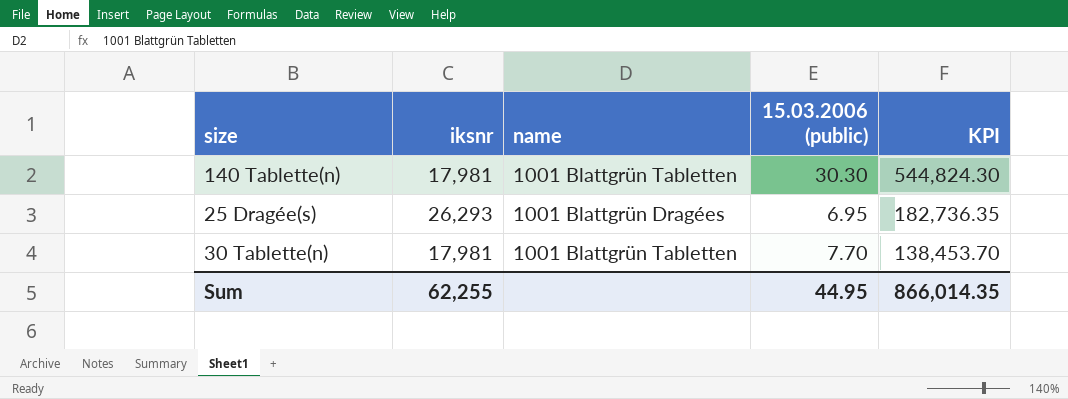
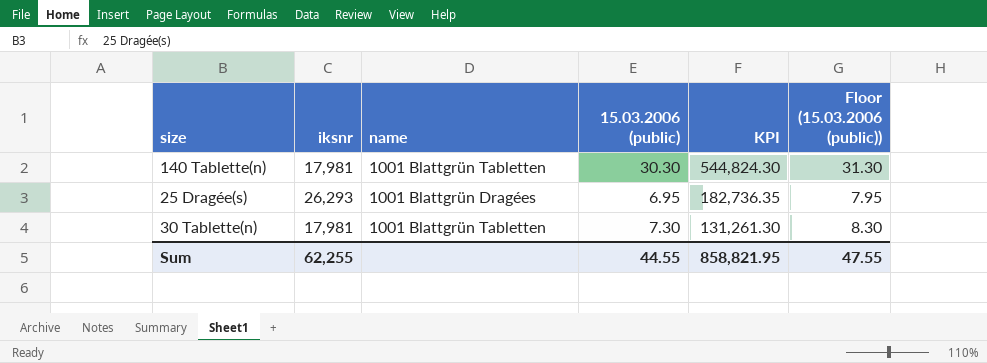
column Floor (15.03.2006 (public)) | formula: none -> [15.03.2006 (public)] + 1
30 Tablette(n) | 15.03.2006 (public): 7.70 -> 7.30
30 Tablette(n) | KPI: 138,453.70 -> 131,261.30
Sum | 15.03.2006 (public): 44.95 -> 44.55
Sum | KPI: 866,014.35 -> 858,821.95

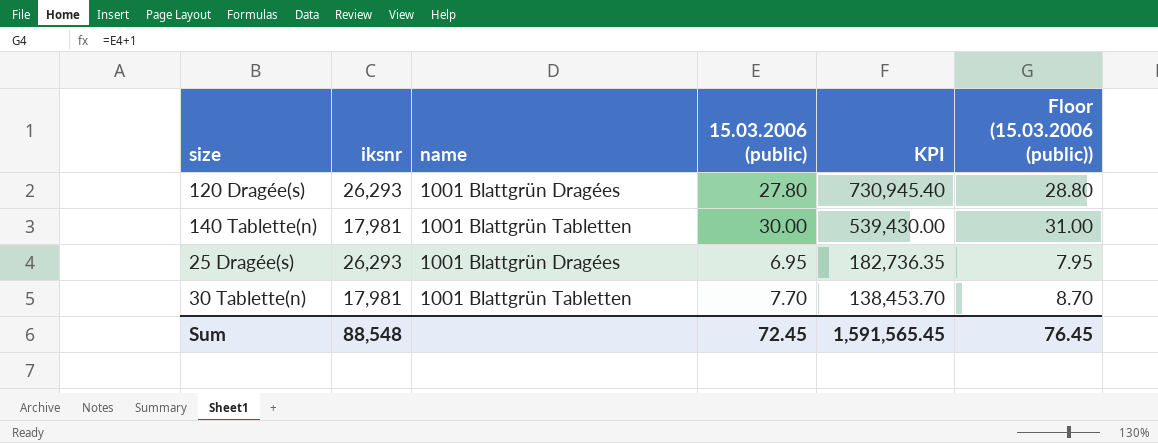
row 120 Dragée(s): none -> 26,293 | 1001 Blattgrün Dragées | 27.80 | 730,945.40 | 28.80
140 Tablette(n) | 15.03.2006 (public): 30.30 -> 30.00
140 Tablette(n) | KPI: 544,824.30 -> 539,430.00
140 Tablette(n) | Floor (15.03.2006 (public)): 31.30 -> 31.00
30 Tablette(n) | 15.03.2006 (public): 7.30 -> 7.70
30 Tablette(n) | KPI: 131,261.30 -> 138,453.70
30 Tablette(n) | Floor (15.03.2006 (public)): 8.30 -> 8.70
Sum | iksnr: 62,255 -> 88,548
Sum | 15.03.2006 (public): 44.55 -> 72.45
Sum | KPI: 858,821.95 -> 1,591,565.45
Sum | Floor (15.03.2006 (public)): 47.55 -> 76.45

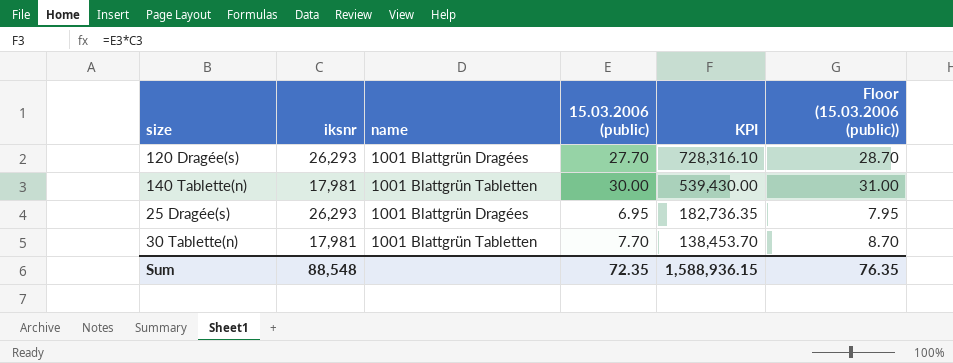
120 Dragée(s) | 15.03.2006 (public): 27.80 -> 27.70
120 Dragée(s) | KPI: 730,945.40 -> 728,316.10
120 Dragée(s) | Floor (15.03.2006 (public)): 28.80 -> 28.70
Sum | 15.03.2006 (public): 72.45 -> 72.35
Sum | KPI: 1,591,565.45 -> 1,588,936.15
Sum | Floor (15.03.2006 (public)): 76.45 -> 76.35

